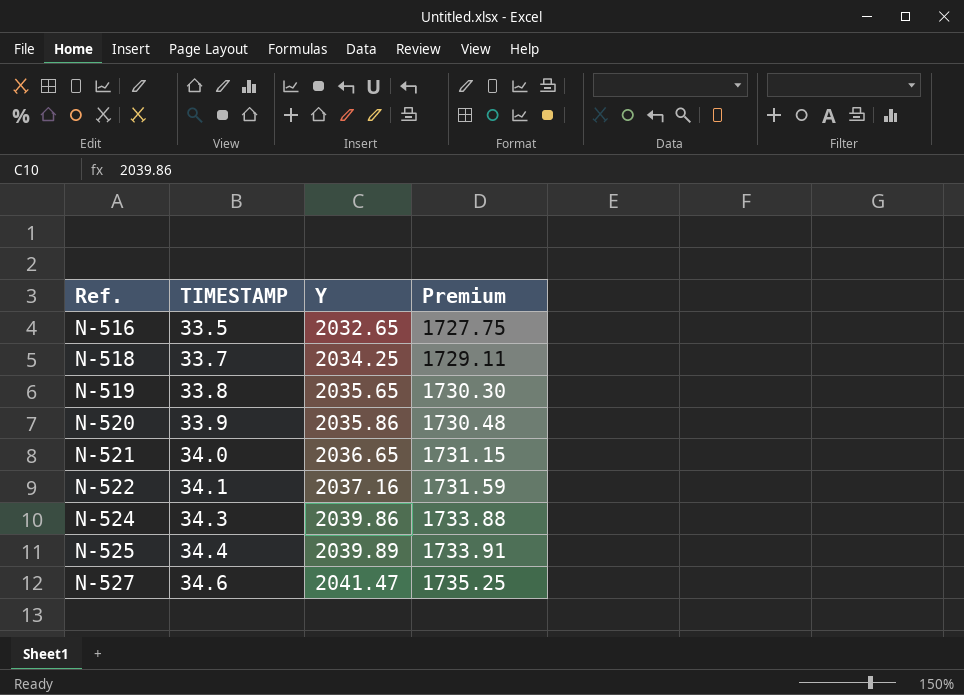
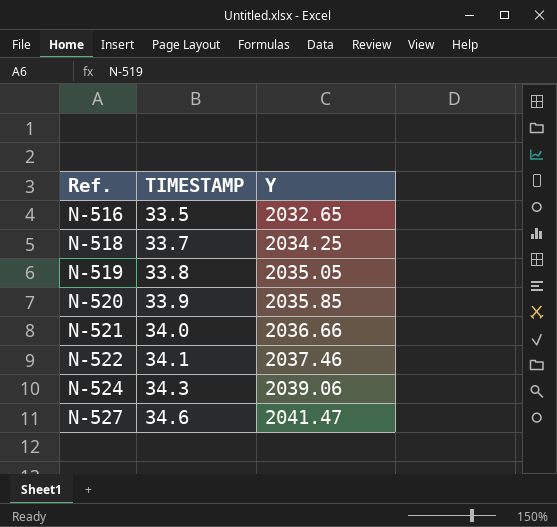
column Premium | formula: [Y] * 0.85 -> none
row N-525: 34.4 | 2039.89 | 1733.91 -> none
N-519 | Y: 2035.65 -> 2035.05
N-520 | Y: 2035.86 -> 2035.85
N-521 | Y: 2036.65 -> 2036.66
N-522 | Y: 2037.16 -> 2037.46
N-524 | Y: 2039.86 -> 2039.06

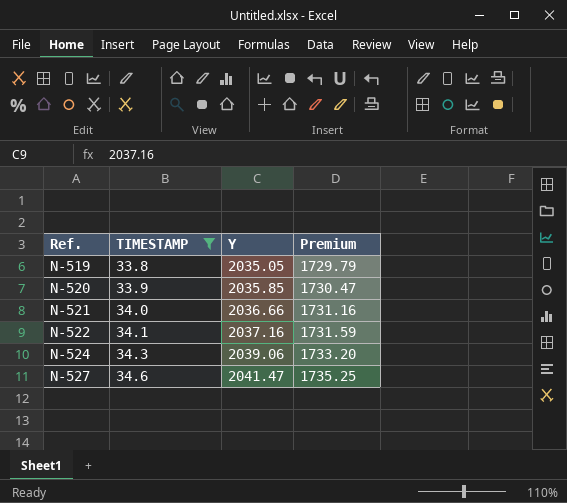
filter: none -> TIMESTAMP >= 33.8
column Premium | formula: none -> [Y] * 0.85
N-522 | Y: 2037.46 -> 2037.16

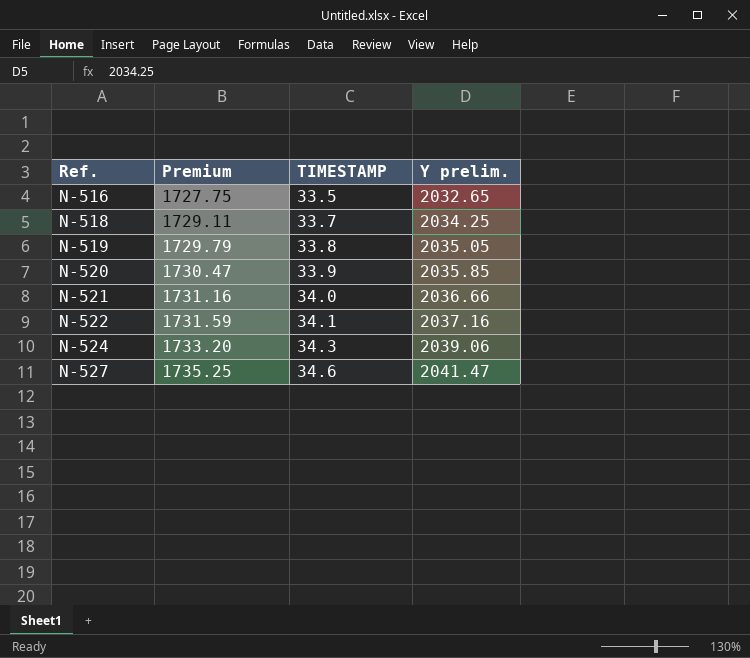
filter: TIMESTAMP >= 33.8 -> none
column Premium | position: 4 -> 2
column name: Y -> Y prelim.

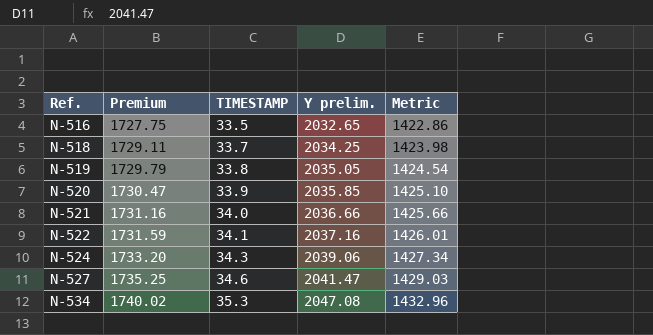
column Metric | formula: none -> [Y prelim.] * 0.7
row N-534: none -> 1740.02 | 35.3 | 2047.08 | 1432.96

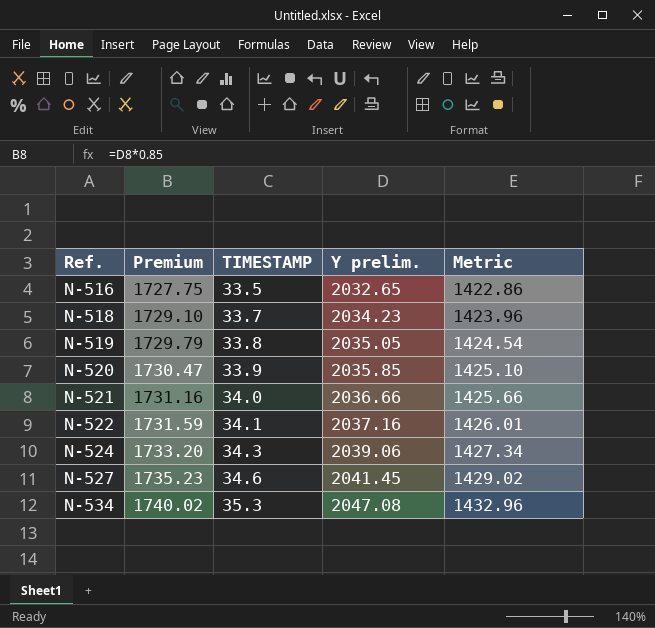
N-518 | Premium: 1729.11 -> 1729.10
N-518 | Y prelim.: 2034.25 -> 2034.23
N-518 | Metric: 1423.98 -> 1423.96
N-527 | Premium: 1735.25 -> 1735.23
N-527 | Y prelim.: 2041.47 -> 2041.45
N-527 | Metric: 1429.03 -> 1429.02

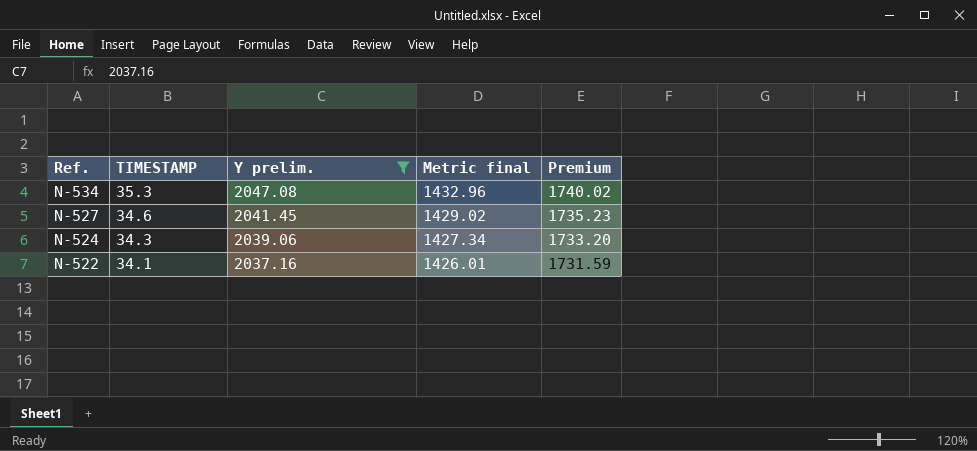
filter: none -> Y prelim. >= 2037.16
row order: Ref. ascending -> Ref. descending
column name: Metric -> Metric final
column Premium | position: 2 -> 5

